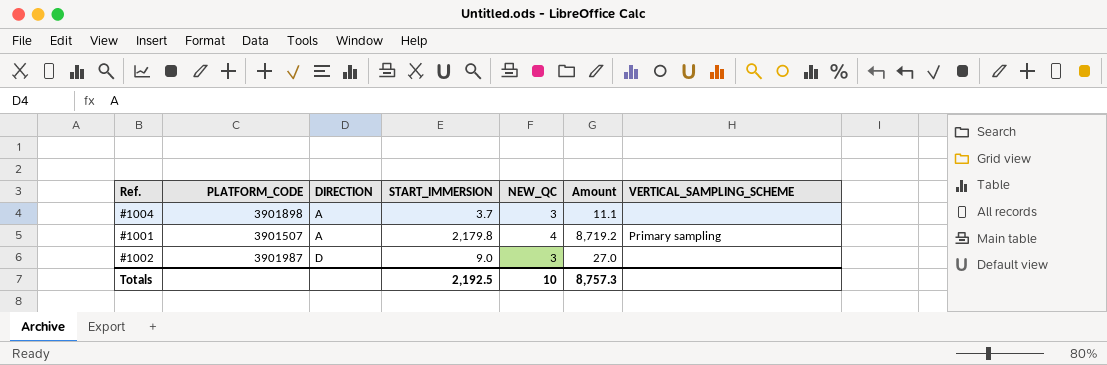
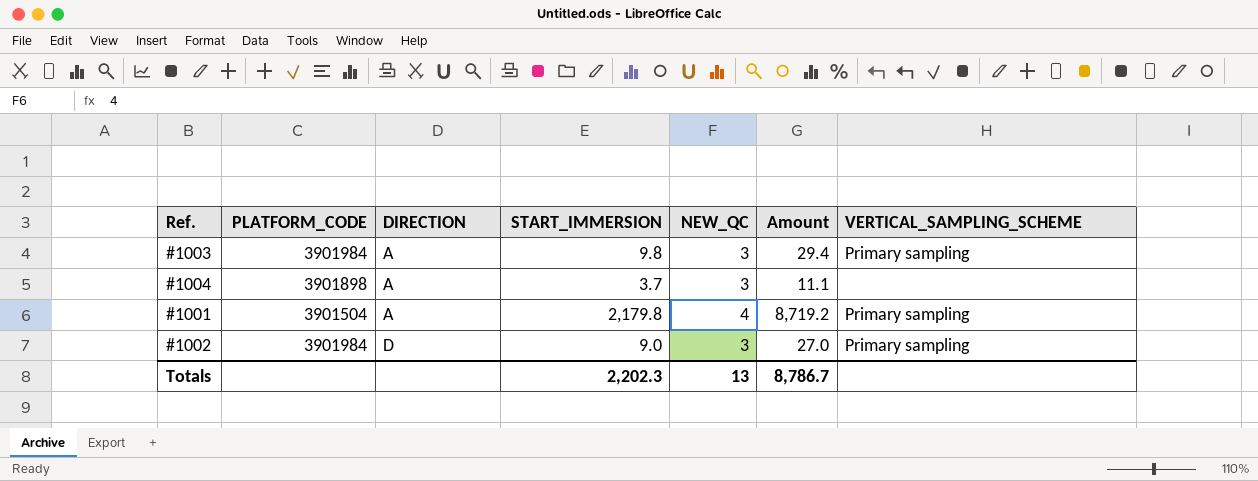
row #1003: none -> 3901984 | A | 9.8 | 3 | 29.4 | Primary sampling
#1001 | PLATFORM_CODE: 3901507 -> 3901504
#1002 | PLATFORM_CODE: 3901987 -> 3901984
#1002 | VERTICAL_SAMPLING_SCHEME: none -> Primary sampling
Totals | START_IMMERSION: 2,192.5 -> 2,202.3
Totals | NEW_QC: 10 -> 13
Totals | Amount: 8,757.3 -> 8,786.7

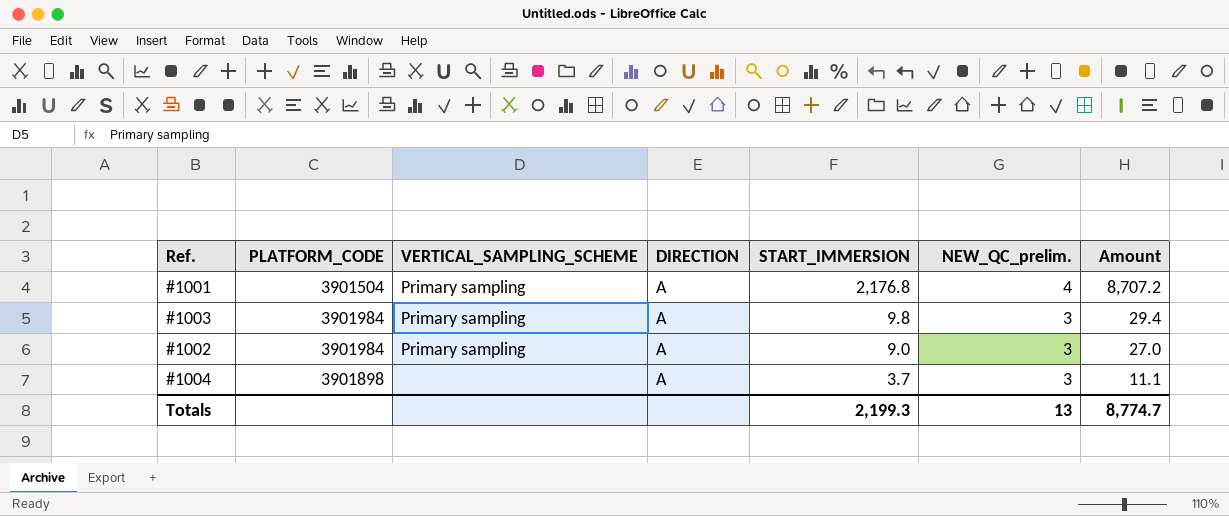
row order: DIRECTION ascending -> START_IMMERSION descending
column VERTICAL_SAMPLING_SCHEME | position: 7 -> 3
column name: NEW_QC -> NEW_QC_prelim.
#1001 | START_IMMERSION: 2,179.8 -> 2,176.8
#1001 | Amount: 8,719.2 -> 8,707.2
#1002 | DIRECTION: D -> A
Totals | START_IMMERSION: 2,202.3 -> 2,199.3
Totals | Amount: 8,786.7 -> 8,774.7

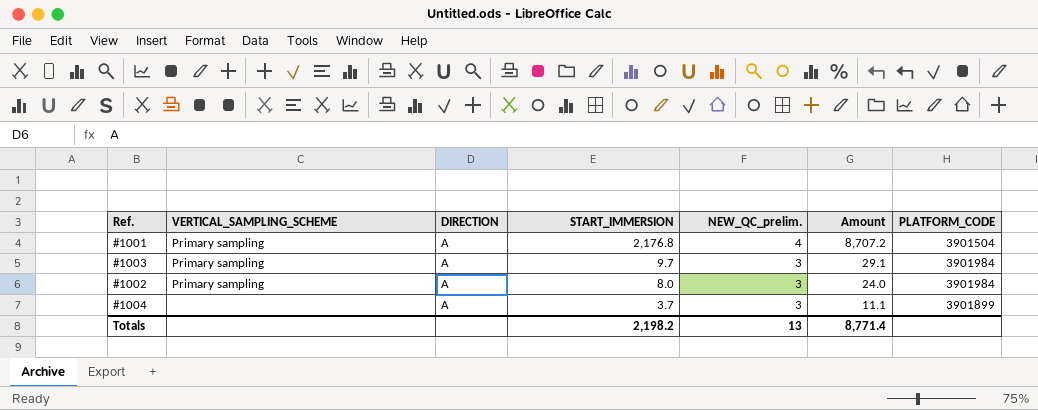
column PLATFORM_CODE | position: 2 -> 7
#1003 | START_IMMERSION: 9.8 -> 9.7
#1003 | Amount: 29.4 -> 29.1
#1002 | START_IMMERSION: 9.0 -> 8.0
#1002 | Amount: 27.0 -> 24.0
#1004 | PLATFORM_CODE: 3901898 -> 3901899
Totals | START_IMMERSION: 2,199.3 -> 2,198.2
Totals | Amount: 8,774.7 -> 8,771.4

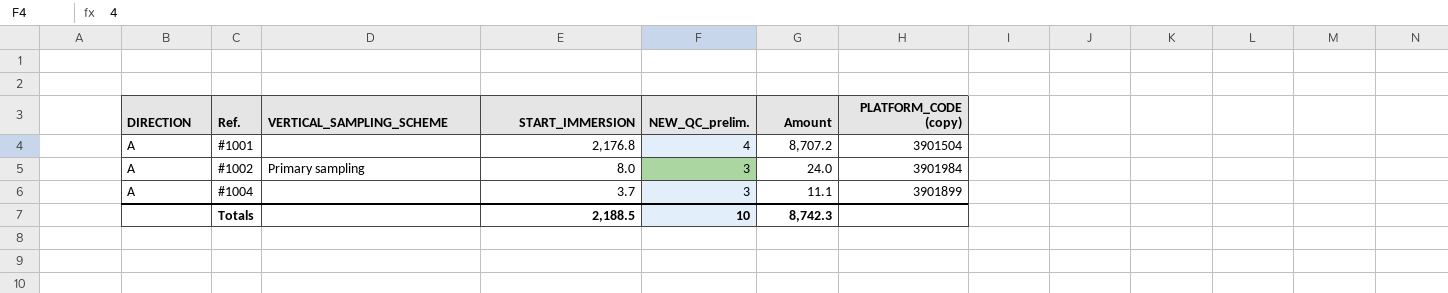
column DIRECTION | position: 3 -> 1
column name: PLATFORM_CODE -> PLATFORM_CODE (copy)
row #1003: Primary sampling | A | 9.7 | 3 | 29.1 | 3901984 -> none
#1001 | VERTICAL_SAMPLING_SCHEME: Primary sampling -> none
Totals | START_IMMERSION: 2,198.2 -> 2,188.5
Totals | NEW_QC_prelim.: 13 -> 10
Totals | Amount: 8,771.4 -> 8,742.3

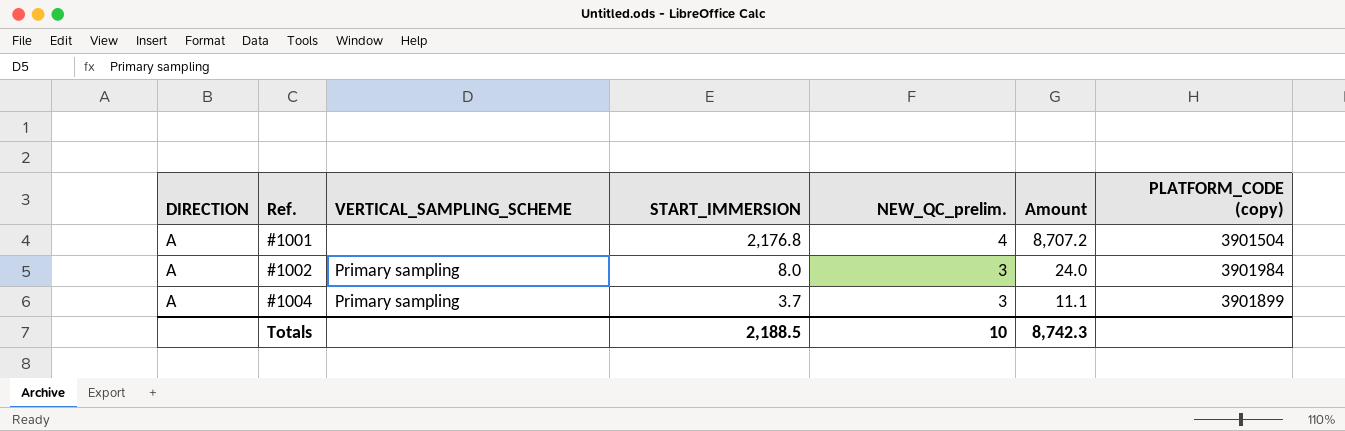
#1004 | VERTICAL_SAMPLING_SCHEME: none -> Primary sampling

